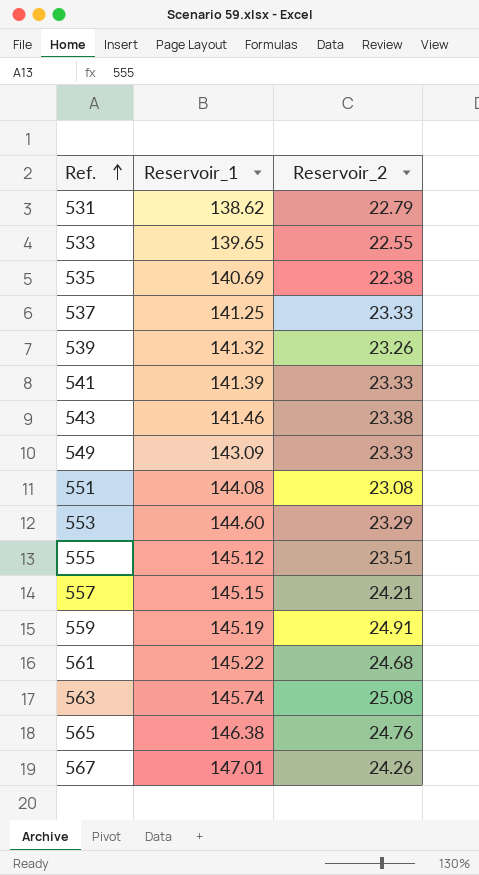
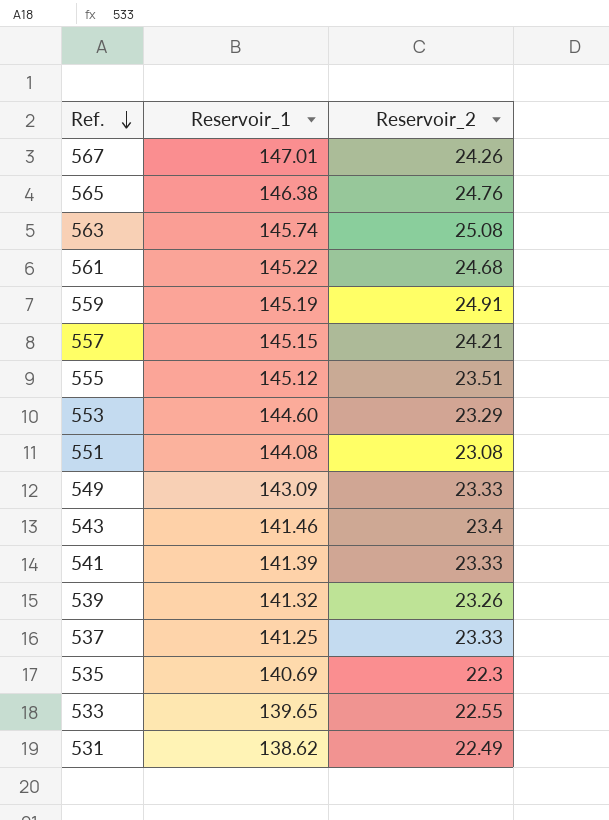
row order: Ref. ascending -> Ref. descending
543 | Reservoir_2: 23.38 -> 23.4
535 | Reservoir_2: 22.38 -> 22.3
531 | Reservoir_2: 22.79 -> 22.49

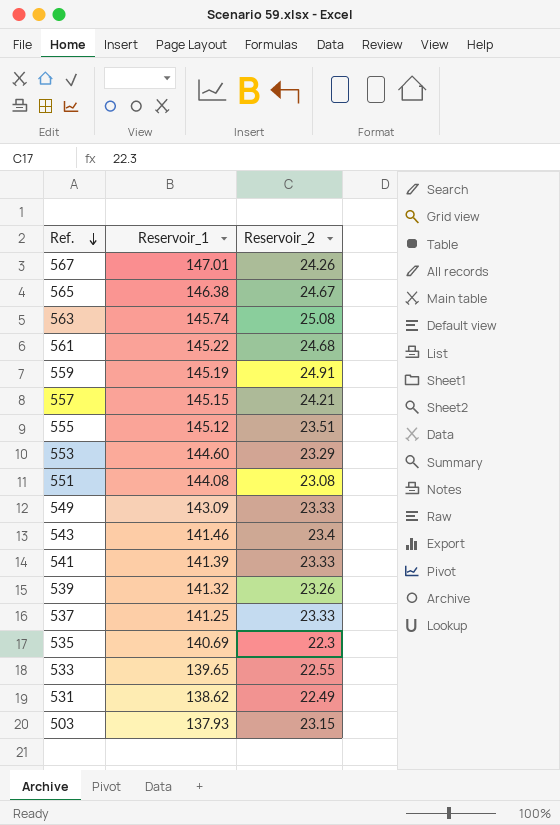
565 | Reservoir_2: 24.76 -> 24.67
row 503: none -> 137.93 | 23.15

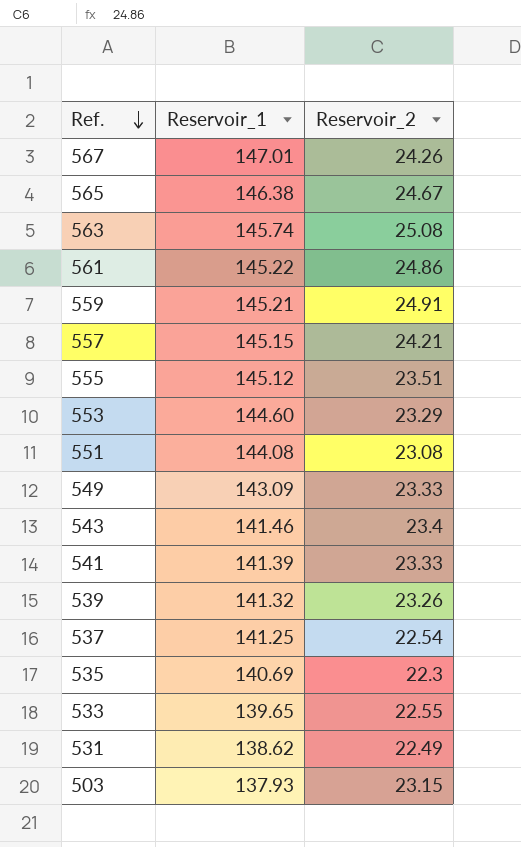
561 | Reservoir_2: 24.68 -> 24.86
559 | Reservoir_1: 145.19 -> 145.21
537 | Reservoir_2: 23.33 -> 22.54

